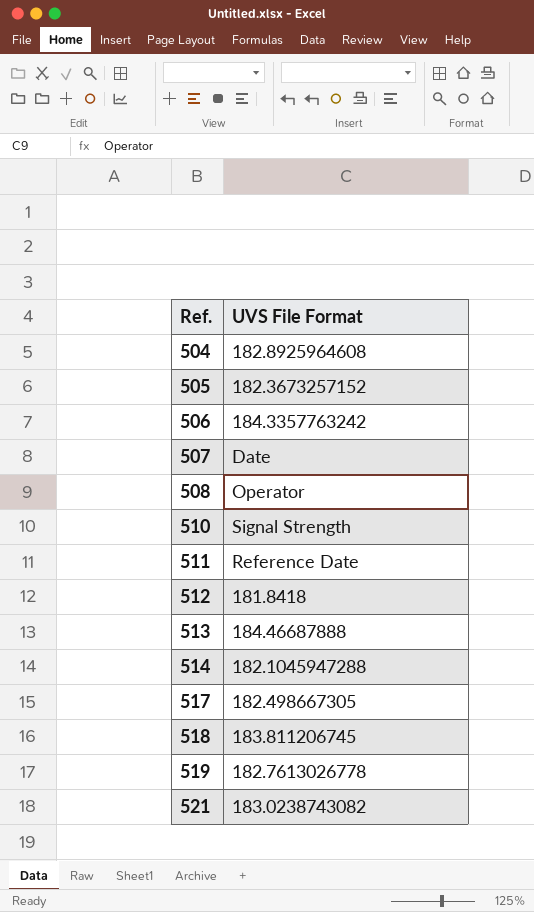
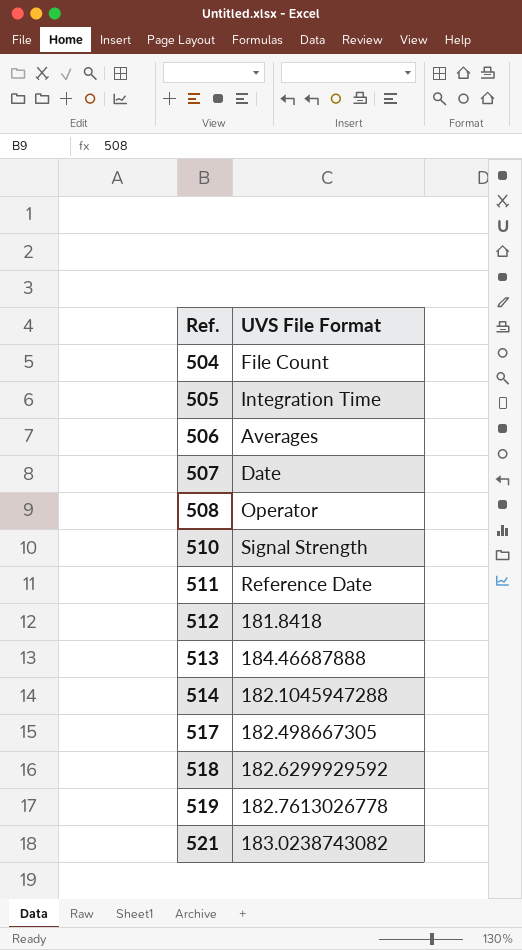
504 | UVS File Format: 182.8925964608 -> File Count
505 | UVS File Format: 182.3673257152 -> Integration Time
506 | UVS File Format: 184.3357763242 -> Averages
518 | UVS File Format: 183.811206745 -> 182.6299929592

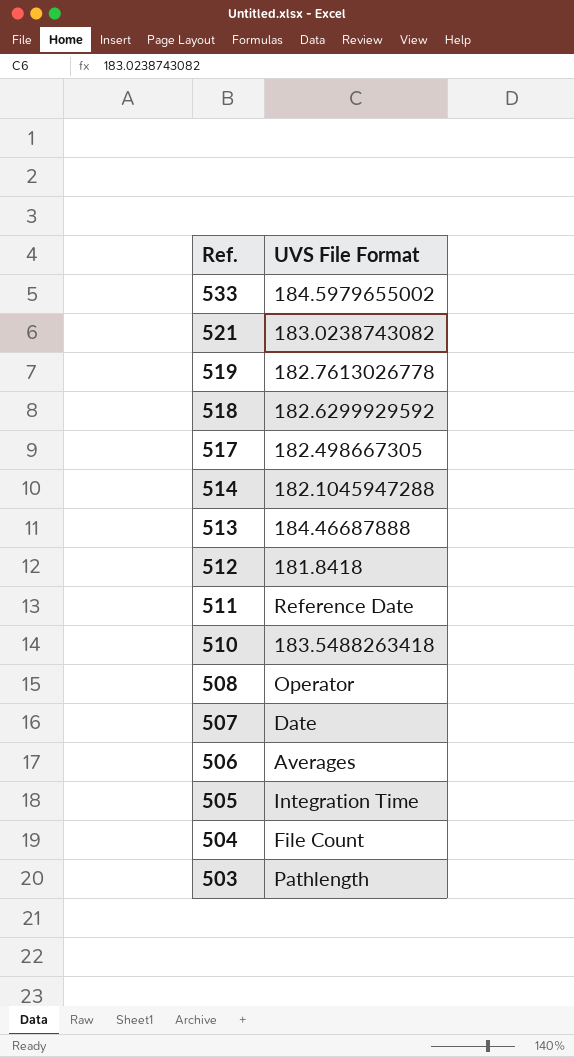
row order: Ref. ascending -> Ref. descending
row 533: none -> 184.5979655002
510 | UVS File Format: Signal Strength -> 183.5488263418
row 503: none -> Pathlength

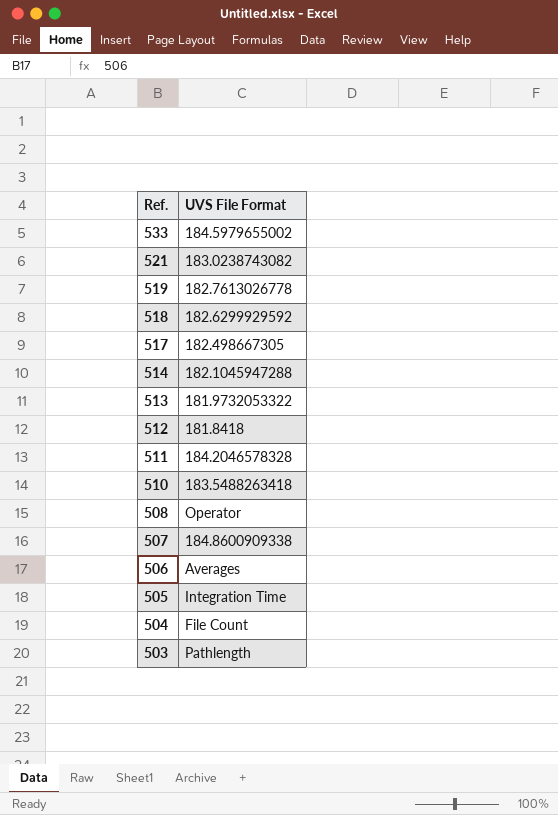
513 | UVS File Format: 184.46687888 -> 181.9732053322
511 | UVS File Format: Reference Date -> 184.2046578328
507 | UVS File Format: Date -> 184.8600909338

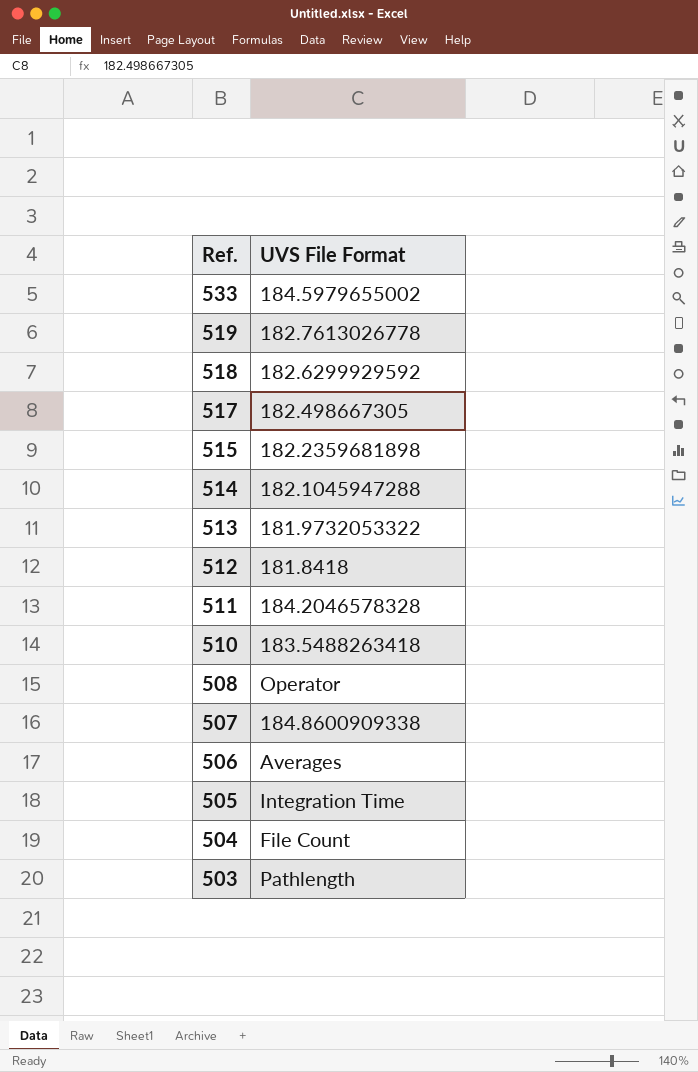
row 521: 183.0238743082 -> none
row 515: none -> 182.2359681898

